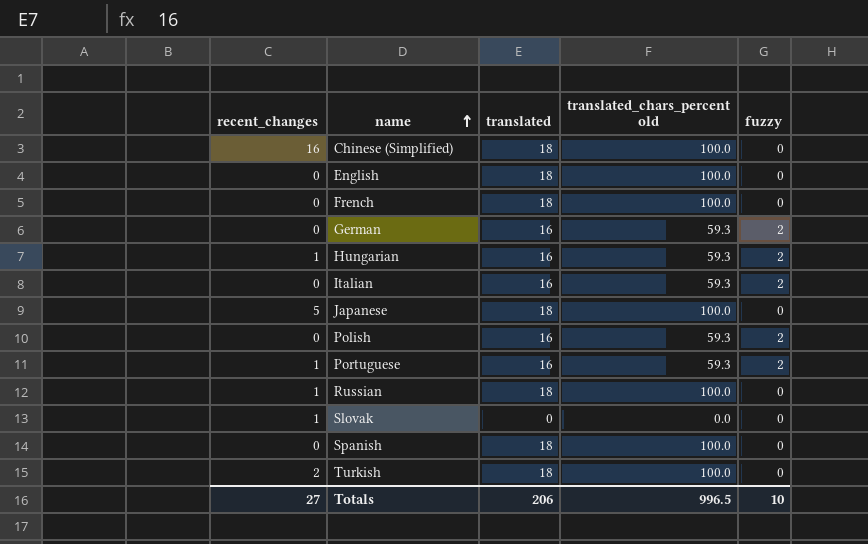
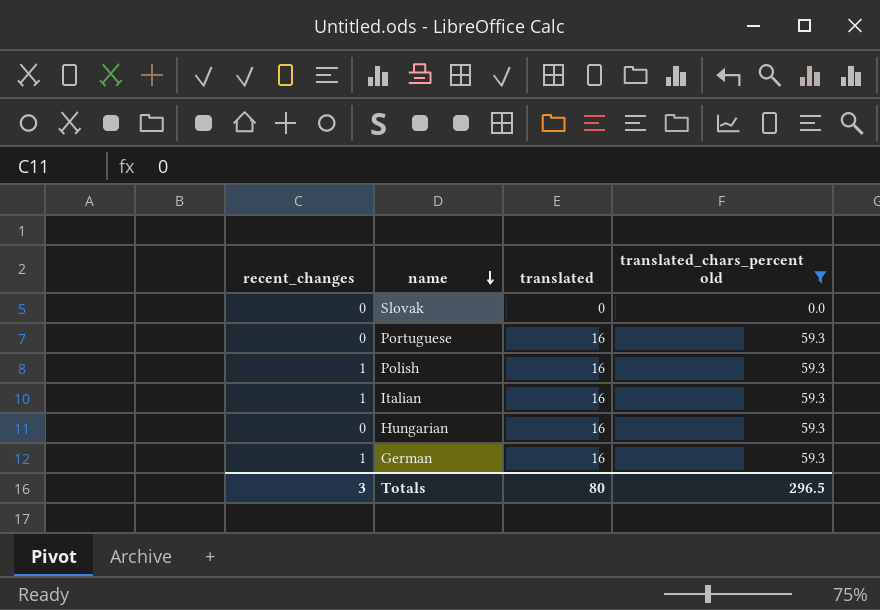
filter: none -> translated_chars_percent old != 100.0
row order: name ascending -> name descending
column fuzzy | position: 5 -> none
Slovak | recent_changes: 1 -> 0
Portuguese | recent_changes: 1 -> 0
Polish | recent_changes: 0 -> 1
Italian | recent_changes: 0 -> 1
Hungarian | recent_changes: 1 -> 0
German | recent_changes: 0 -> 1
Totals | recent_changes: 27 -> 3
Totals | translated: 206 -> 80
Totals | translated_chars_percent old: 996.5 -> 296.5

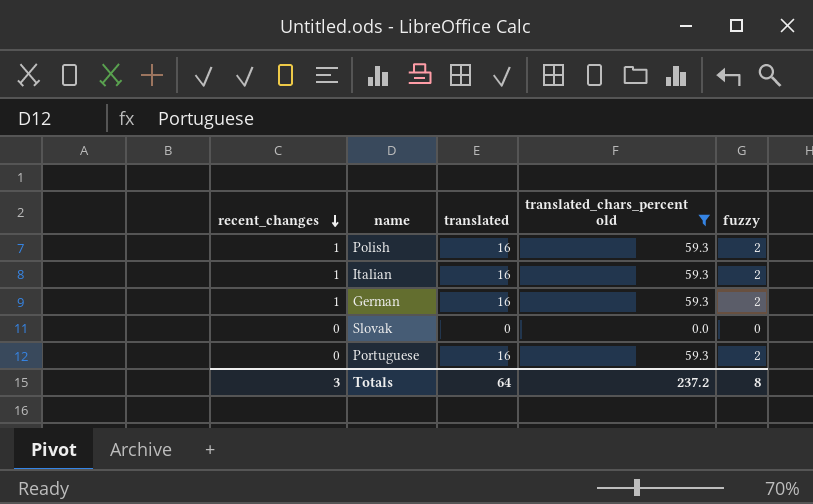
row order: name descending -> recent_changes descending
column fuzzy | position: none -> 5
row Hungarian: 0 | 16 | 59.3 -> none
Totals | translated: 80 -> 64
Totals | translated_chars_percent old: 296.5 -> 237.2

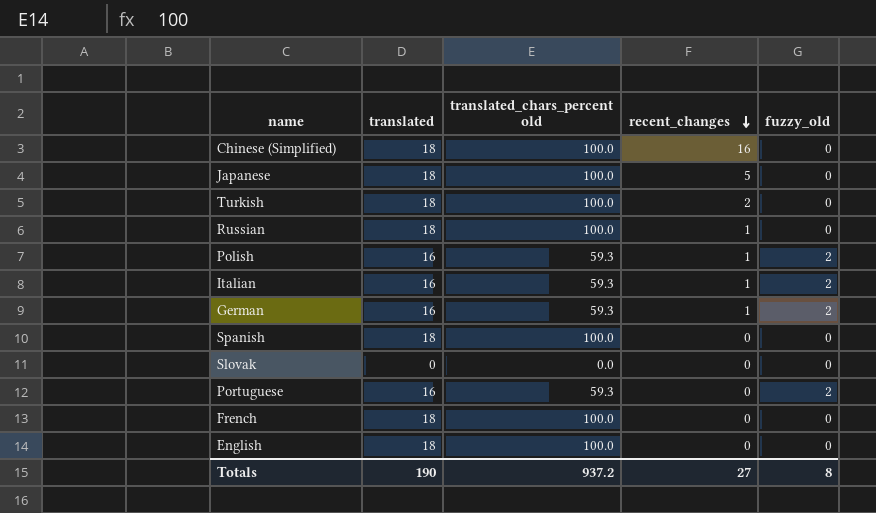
filter: translated_chars_percent old != 100.0 -> none
column recent_changes | position: 1 -> 4
column name: fuzzy -> fuzzy_old
Totals | translated: 64 -> 190
Totals | translated_chars_percent old: 237.2 -> 937.2
Totals | recent_changes: 3 -> 27

